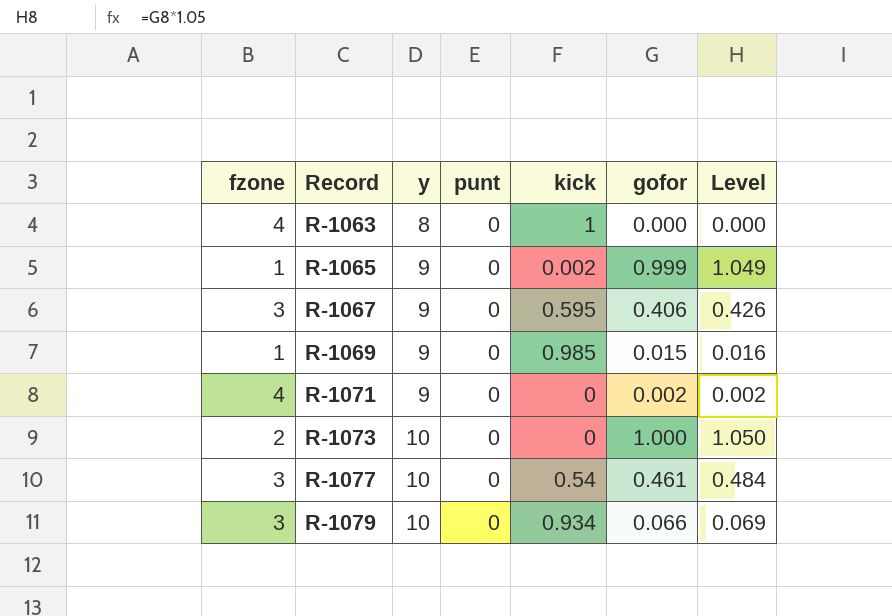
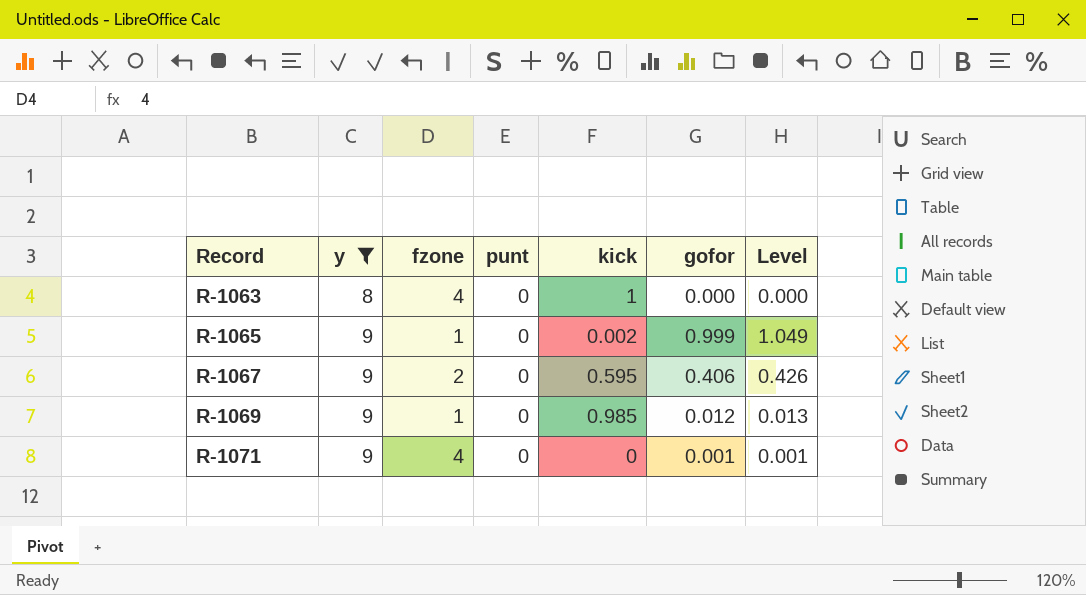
filter: none -> y != 10
column fzone | position: 1 -> 3
R-1067 | fzone: 3 -> 2
R-1069 | gofor: 0.015 -> 0.012
R-1069 | Level: 0.016 -> 0.013
R-1071 | gofor: 0.002 -> 0.001
R-1071 | Level: 0.002 -> 0.001

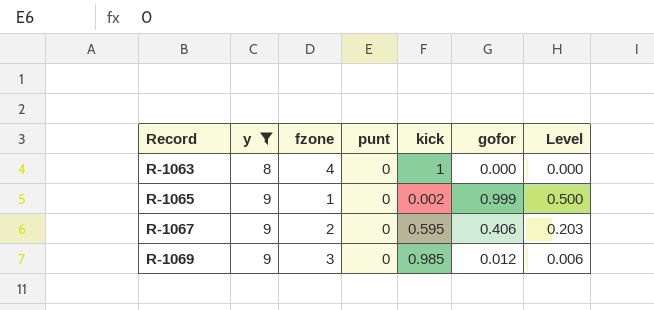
column Level | formula: [gofor] * 1.05 -> [gofor] * 0.5
row R-1071: 9 | 4 | 0 | 0 | 0.001 | 0.001 -> none
R-1069 | fzone: 1 -> 3

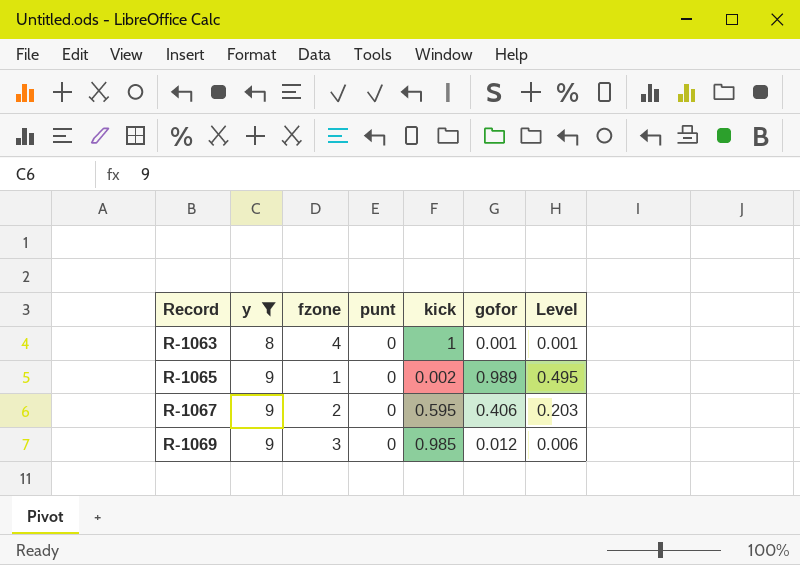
R-1063 | gofor: 0.000 -> 0.001
R-1063 | Level: 0.000 -> 0.001
R-1065 | gofor: 0.999 -> 0.989
R-1065 | Level: 0.500 -> 0.495

